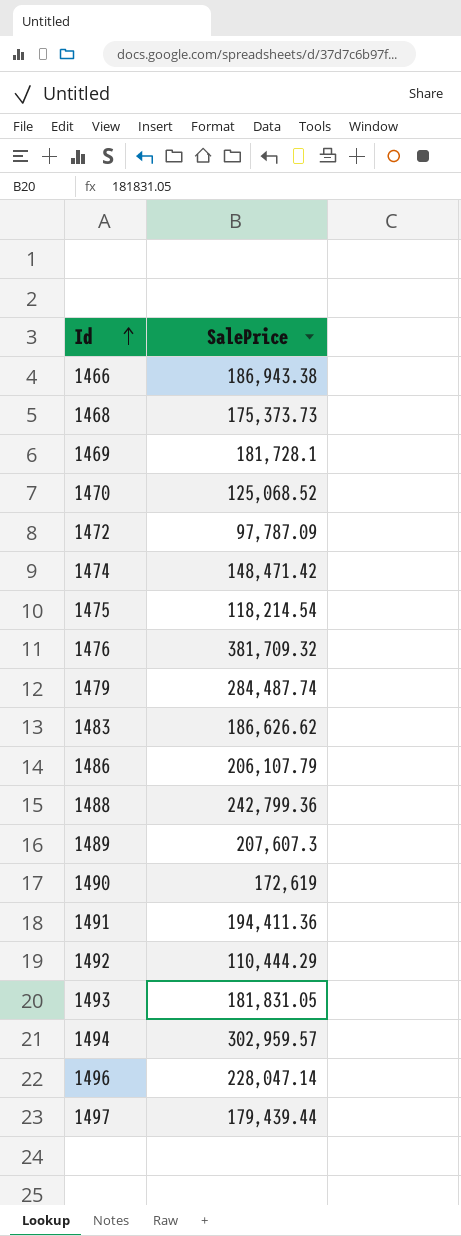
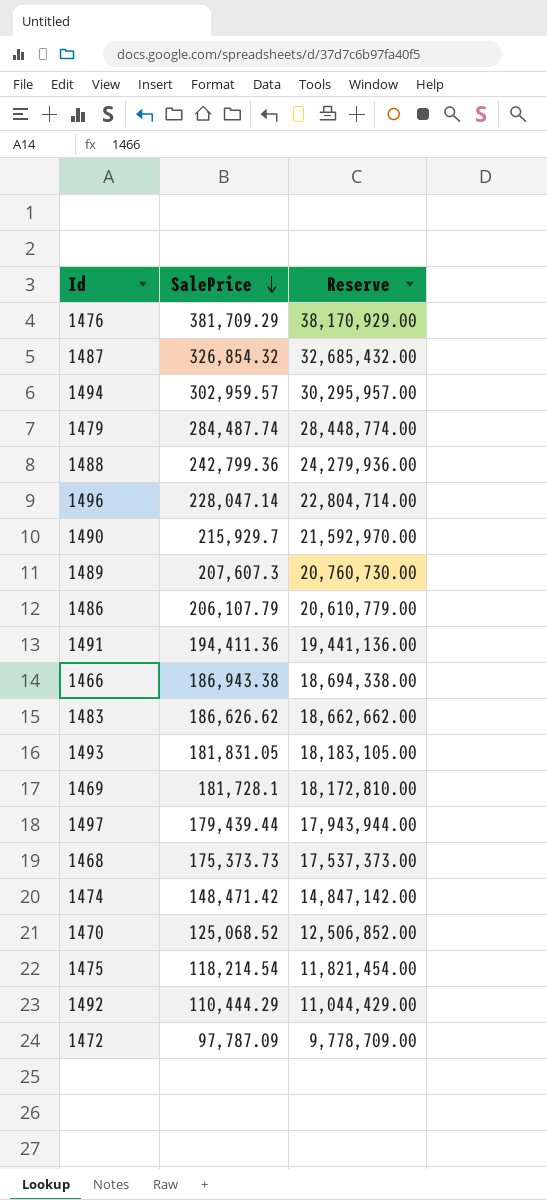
row order: Id ascending -> SalePrice descending
column Reserve | formula: none -> [SalePrice] * 100
1476 | SalePrice: 381,709.32 -> 381,709.29
row 1487: none -> 326,854.32 | 32,685,432.00
1490 | SalePrice: 172,619 -> 215,929.7

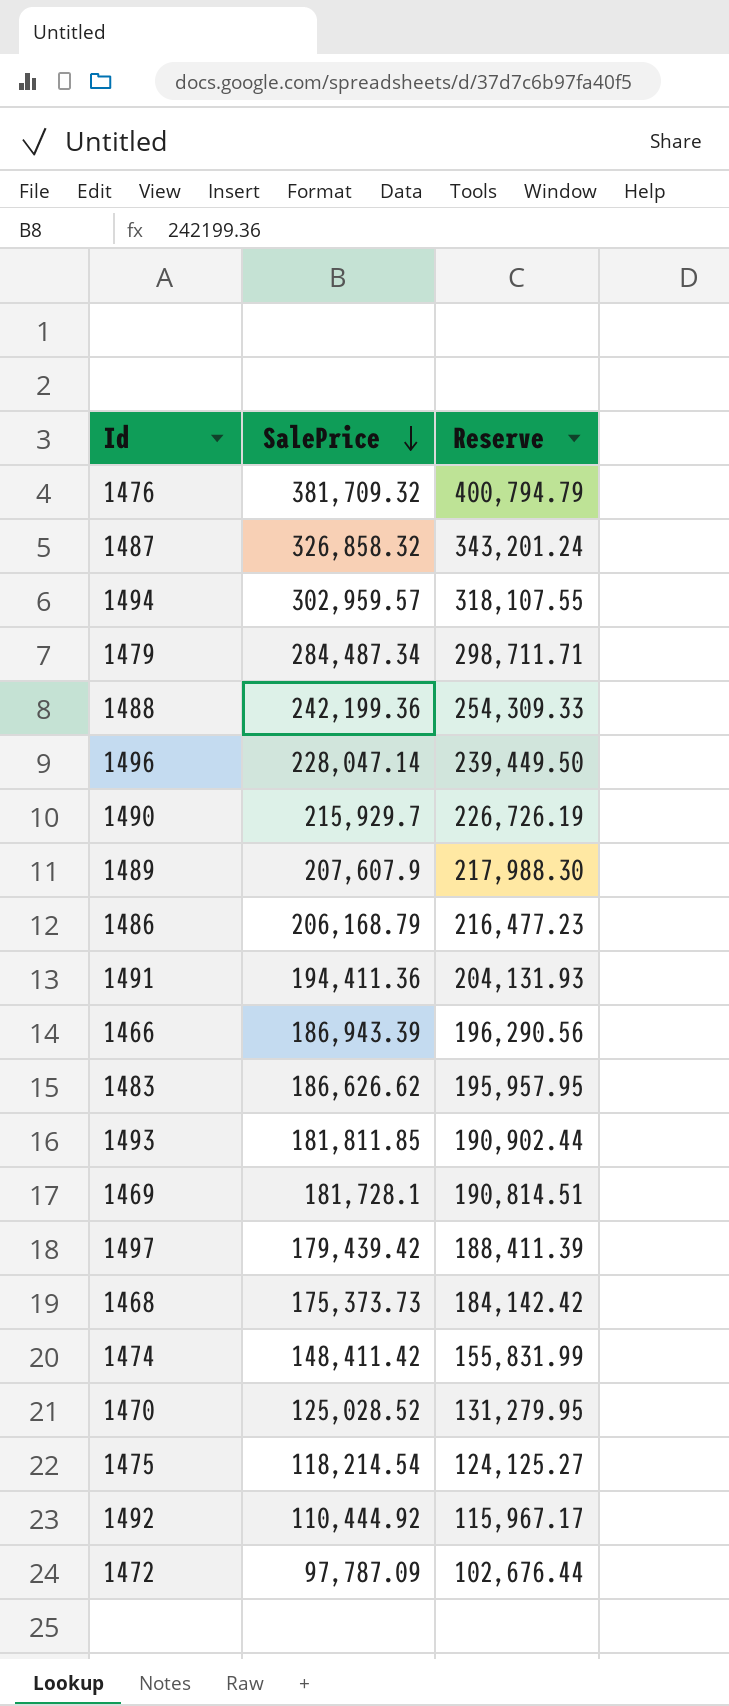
column Reserve | formula: [SalePrice] * 100 -> [SalePrice] * 1.05
1476 | SalePrice: 381,709.29 -> 381,709.32
1487 | SalePrice: 326,854.32 -> 326,858.32
1479 | SalePrice: 284,487.74 -> 284,487.34
1488 | SalePrice: 242,799.36 -> 242,199.36
1489 | SalePrice: 207,607.3 -> 207,607.9
1486 | SalePrice: 206,107.79 -> 206,168.79
1466 | SalePrice: 186,943.38 -> 186,943.39
1493 | SalePrice: 181,831.05 -> 181,811.85
1497 | SalePrice: 179,439.44 -> 179,439.42
1474 | SalePrice: 148,471.42 -> 148,411.42
1470 | SalePrice: 125,068.52 -> 125,028.52
1492 | SalePrice: 110,444.29 -> 110,444.92

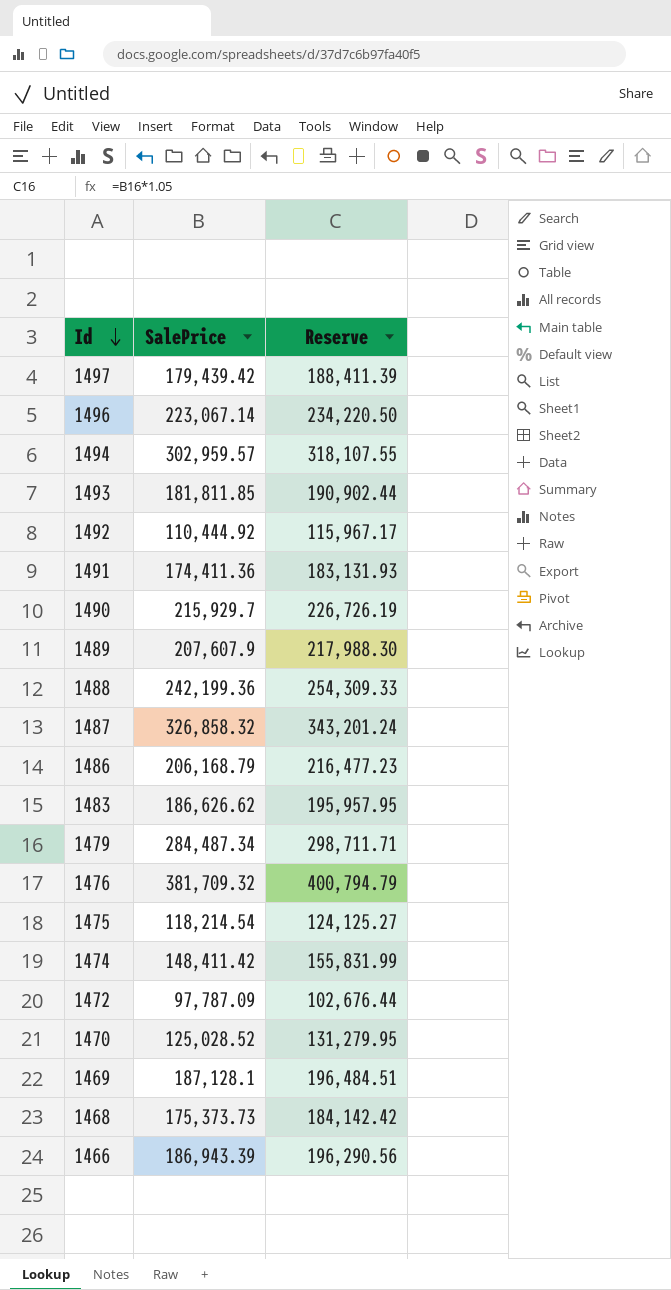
row order: SalePrice descending -> Id descending
1496 | SalePrice: 228,047.14 -> 223,067.14
1496 | Reserve: 239,449.50 -> 234,220.50
1491 | SalePrice: 194,411.36 -> 174,411.36
1491 | Reserve: 204,131.93 -> 183,131.93
1469 | SalePrice: 181,728.1 -> 187,128.1
1469 | Reserve: 190,814.51 -> 196,484.51

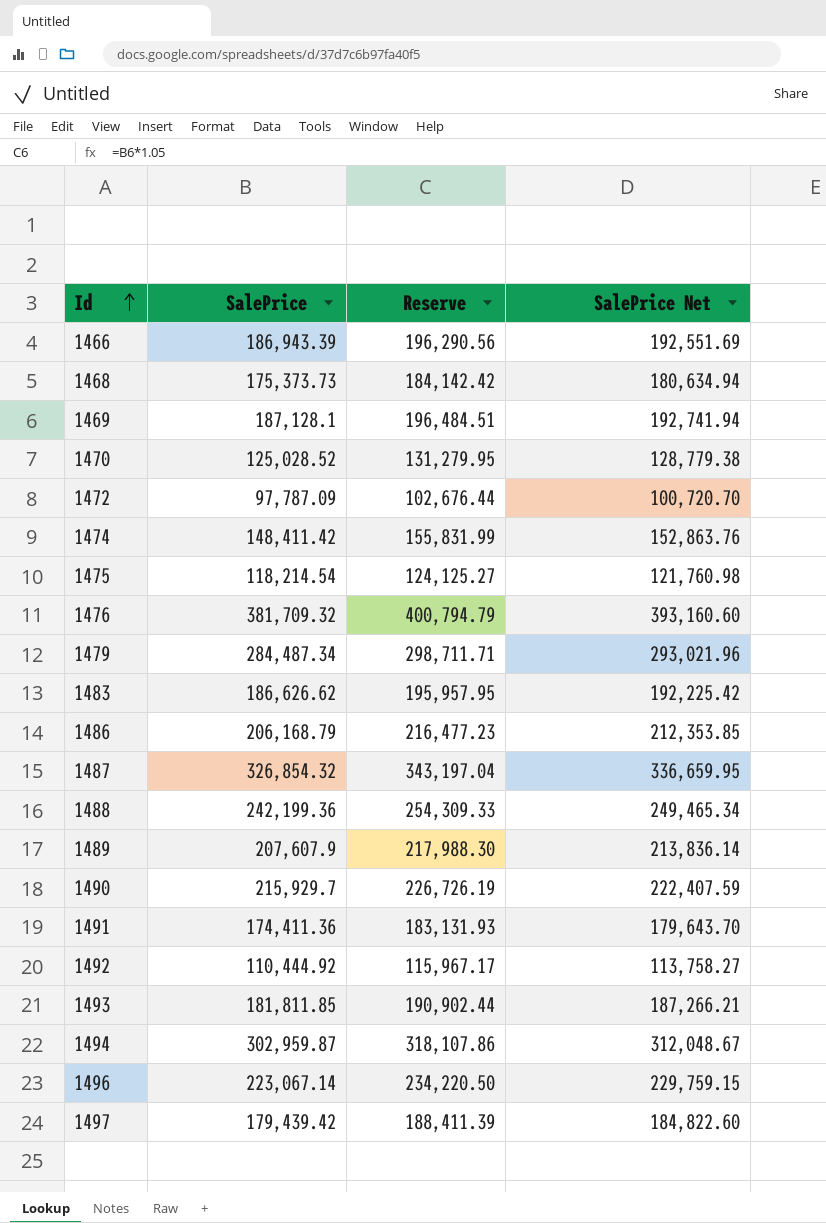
row order: Id descending -> Id ascending
column SalePrice Net | formula: none -> [SalePrice] * 1.03
1487 | SalePrice: 326,858.32 -> 326,854.32
1487 | Reserve: 343,201.24 -> 343,197.04
1494 | SalePrice: 302,959.57 -> 302,959.87
1494 | Reserve: 318,107.55 -> 318,107.86

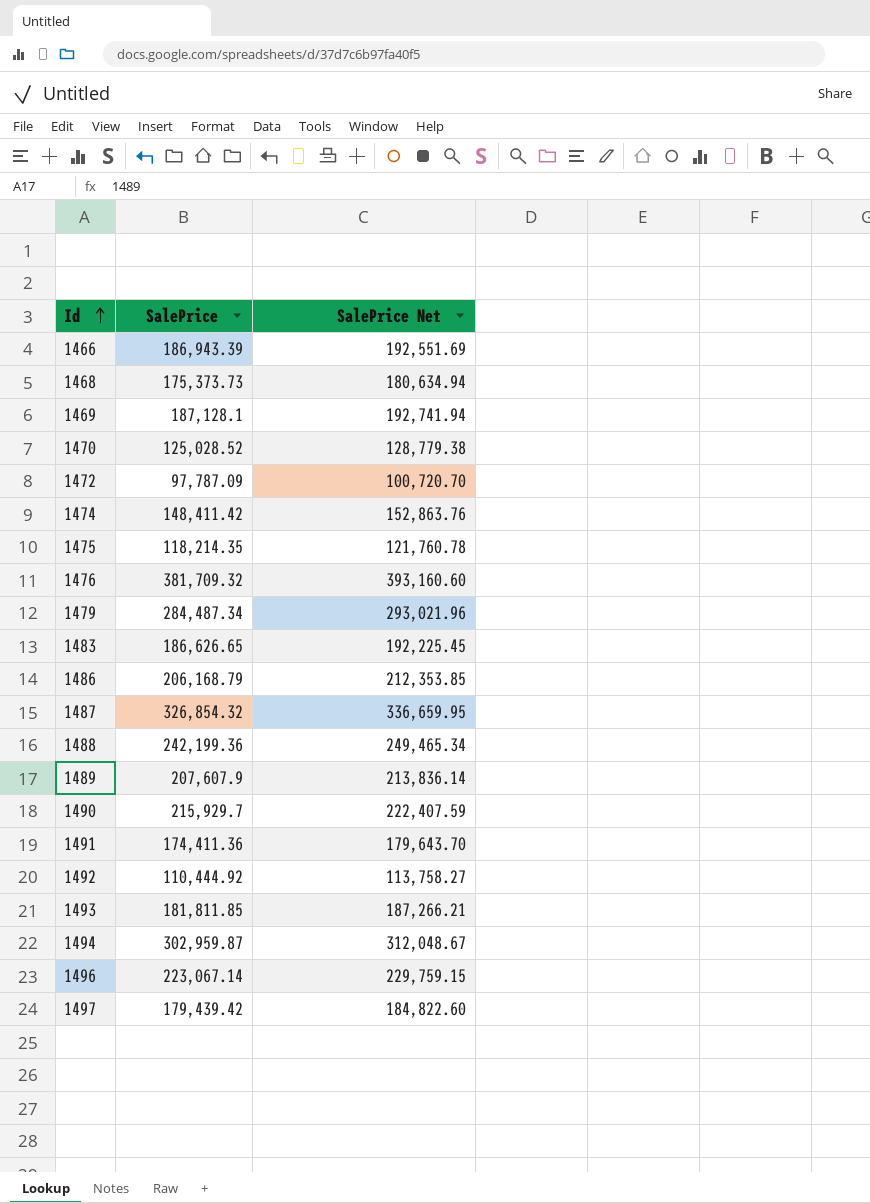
column Reserve | formula: [SalePrice] * 1.05 -> none
1475 | SalePrice: 118,214.54 -> 118,214.35
1475 | SalePrice Net: 121,760.98 -> 121,760.78
1483 | SalePrice: 186,626.62 -> 186,626.65
1483 | SalePrice Net: 192,225.42 -> 192,225.45

